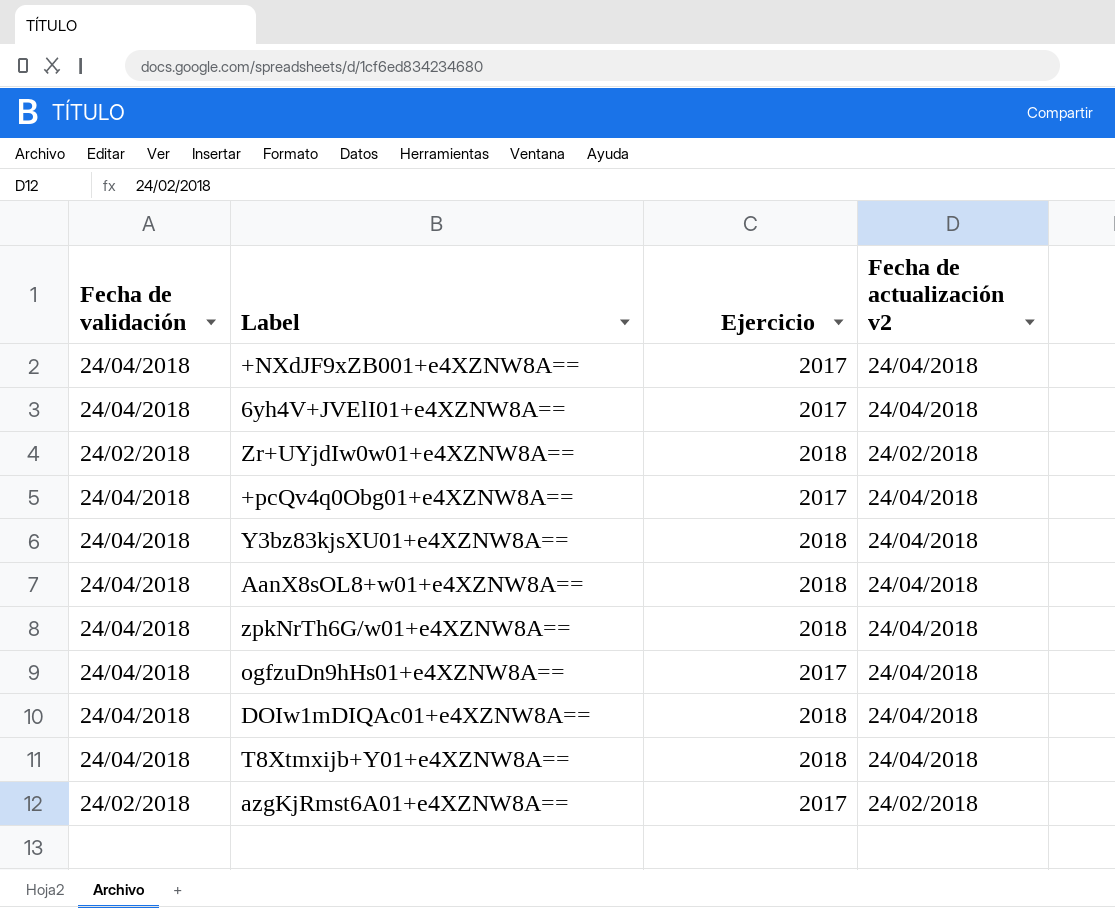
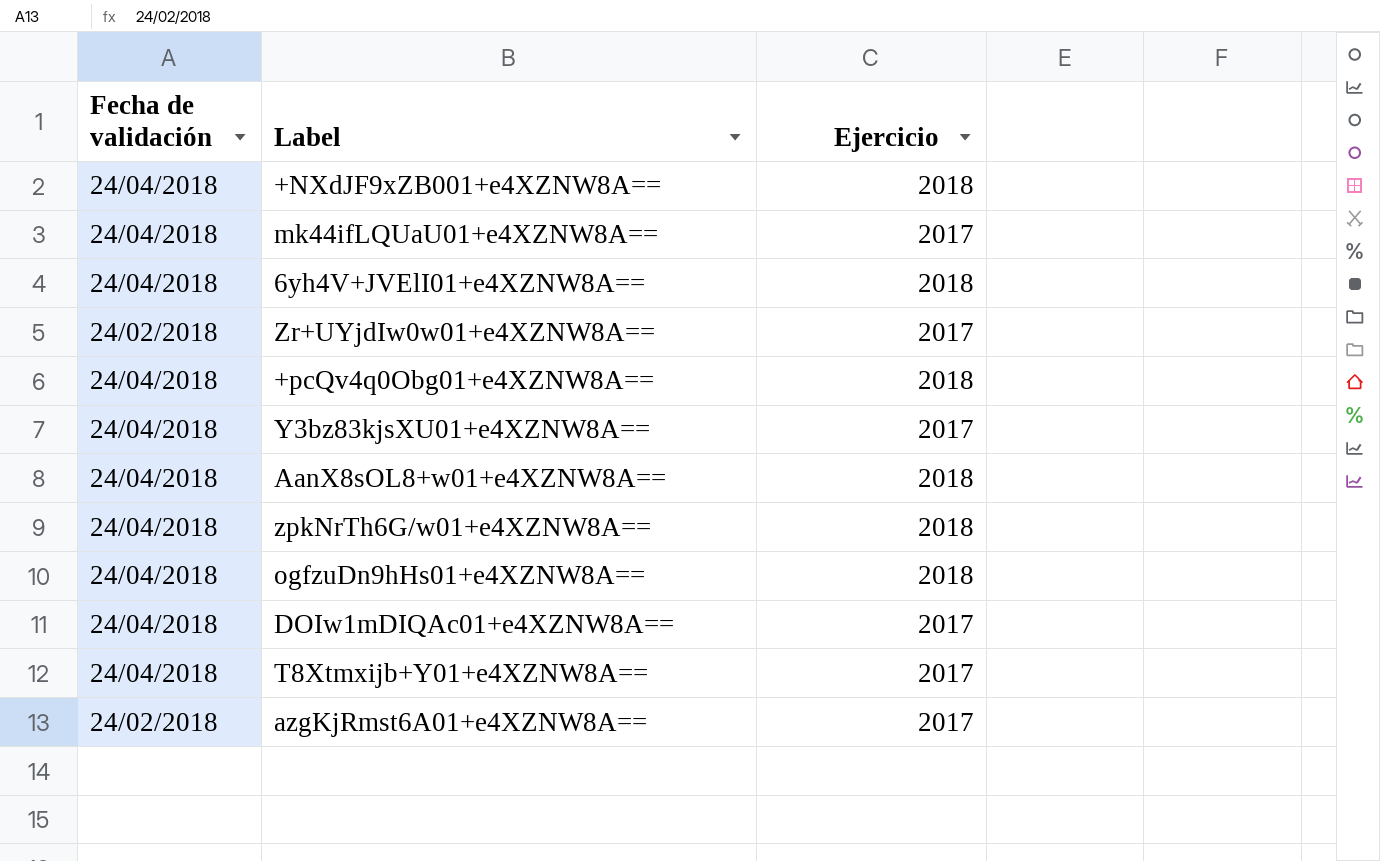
column Fecha de actualización v2 | position: 4 -> none
+NXdJF9xZB001+e4XZNW8A== | Ejercicio: 2017 -> 2018
row mk44ifLQUaU01+e4XZNW8A==: none -> 24/04/2018 | 2017
6yh4V+JVElI01+e4XZNW8A== | Ejercicio: 2017 -> 2018
Zr+UYjdIw0w01+e4XZNW8A== | Ejercicio: 2018 -> 2017
+pcQv4q0Obg01+e4XZNW8A== | Ejercicio: 2017 -> 2018
Y3bz83kjsXU01+e4XZNW8A== | Ejercicio: 2018 -> 2017
ogfzuDn9hHs01+e4XZNW8A== | Ejercicio: 2017 -> 2018
DOIw1mDIQAc01+e4XZNW8A== | Ejercicio: 2018 -> 2017
T8Xtmxijb+Y01+e4XZNW8A== | Ejercicio: 2018 -> 2017

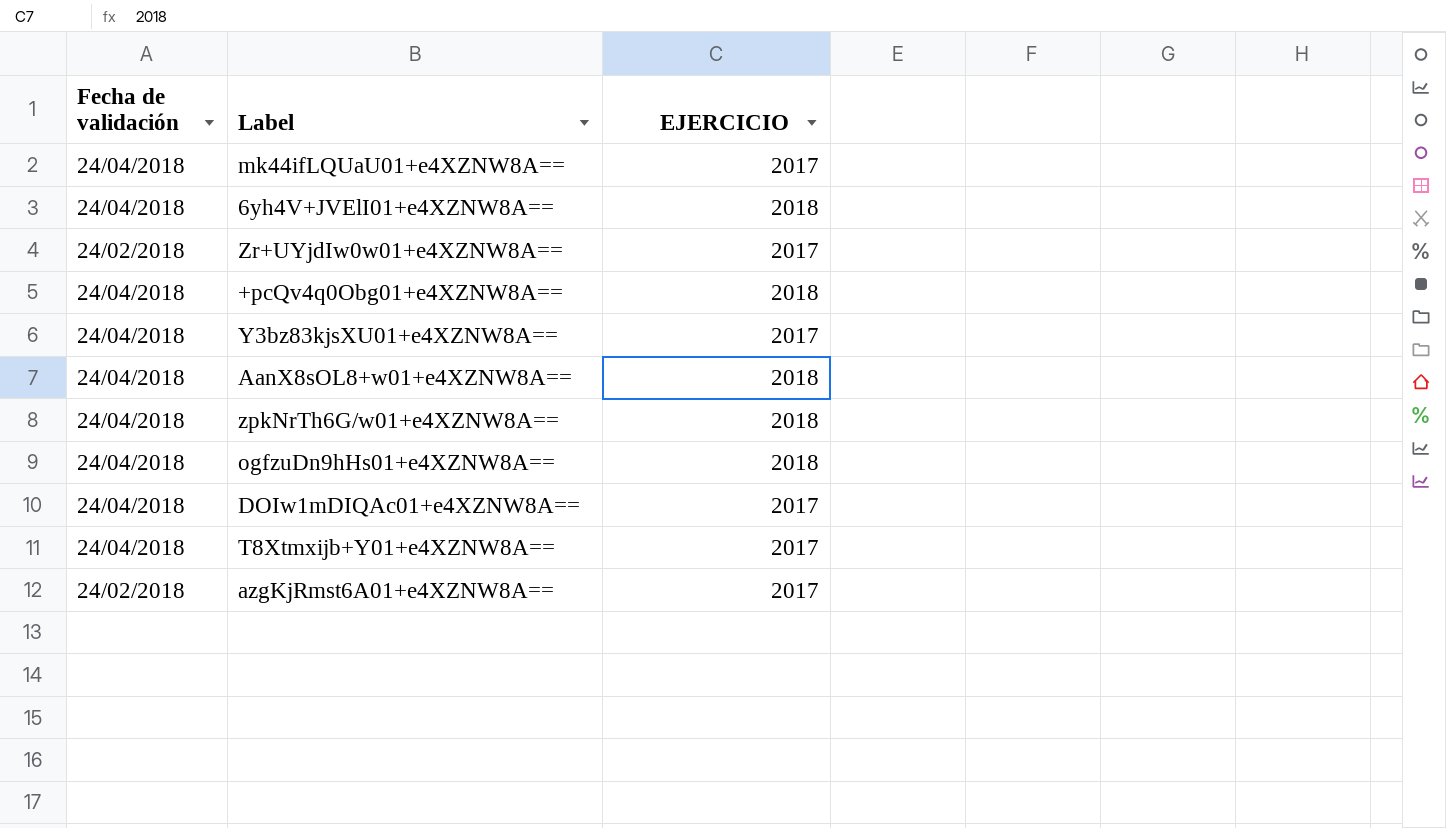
column name: Ejercicio -> EJERCICIO
row +NXdJF9xZB001+e4XZNW8A==: 24/04/2018 | 2018 -> none

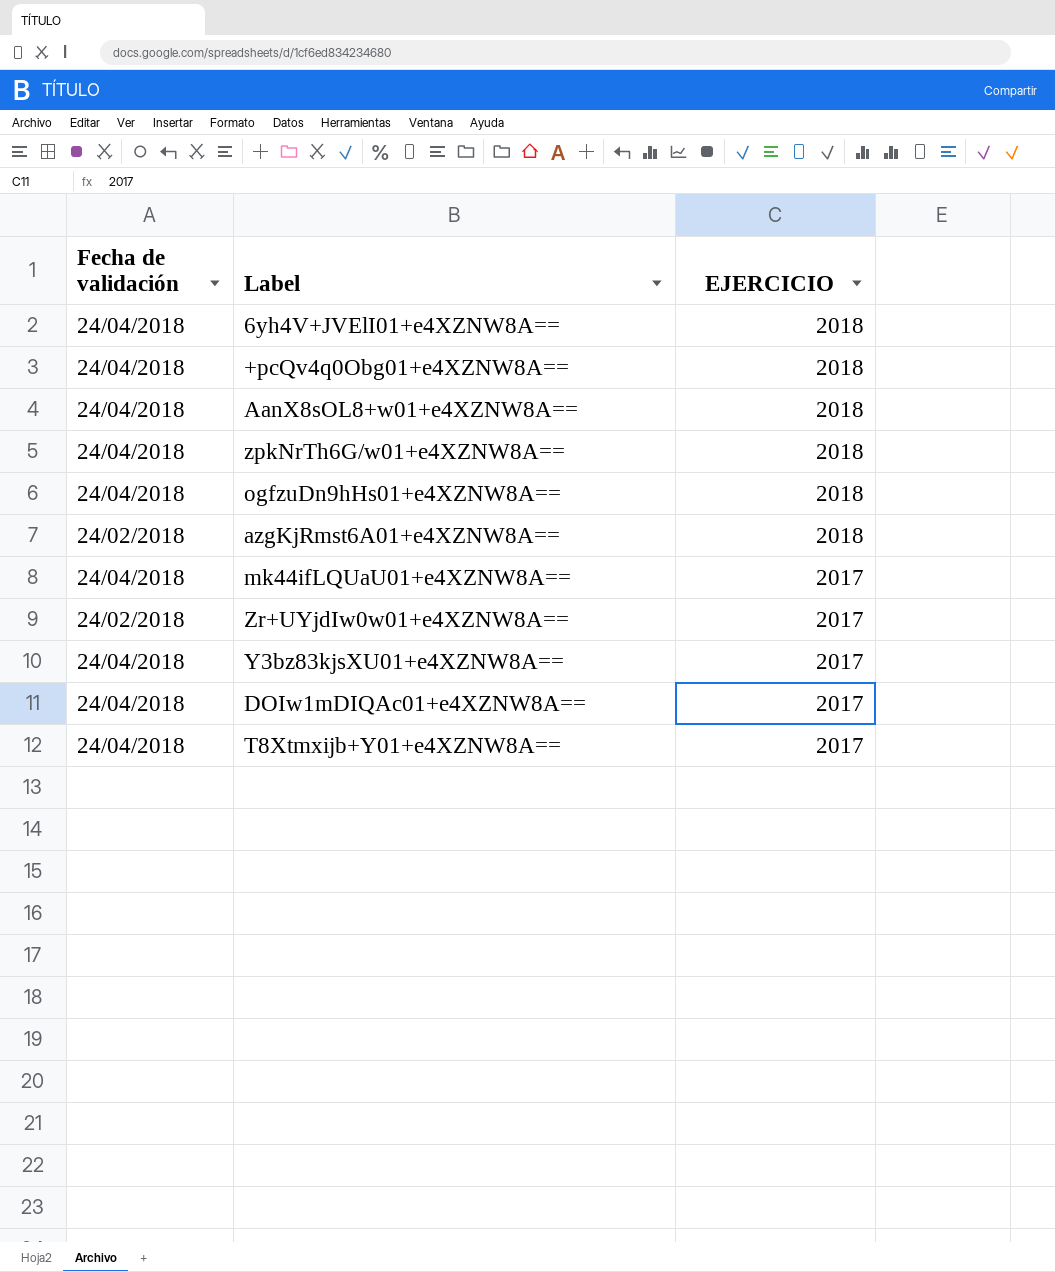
row order: none -> EJERCICIO descending
azgKjRmst6A01+e4XZNW8A== | EJERCICIO: 2017 -> 2018

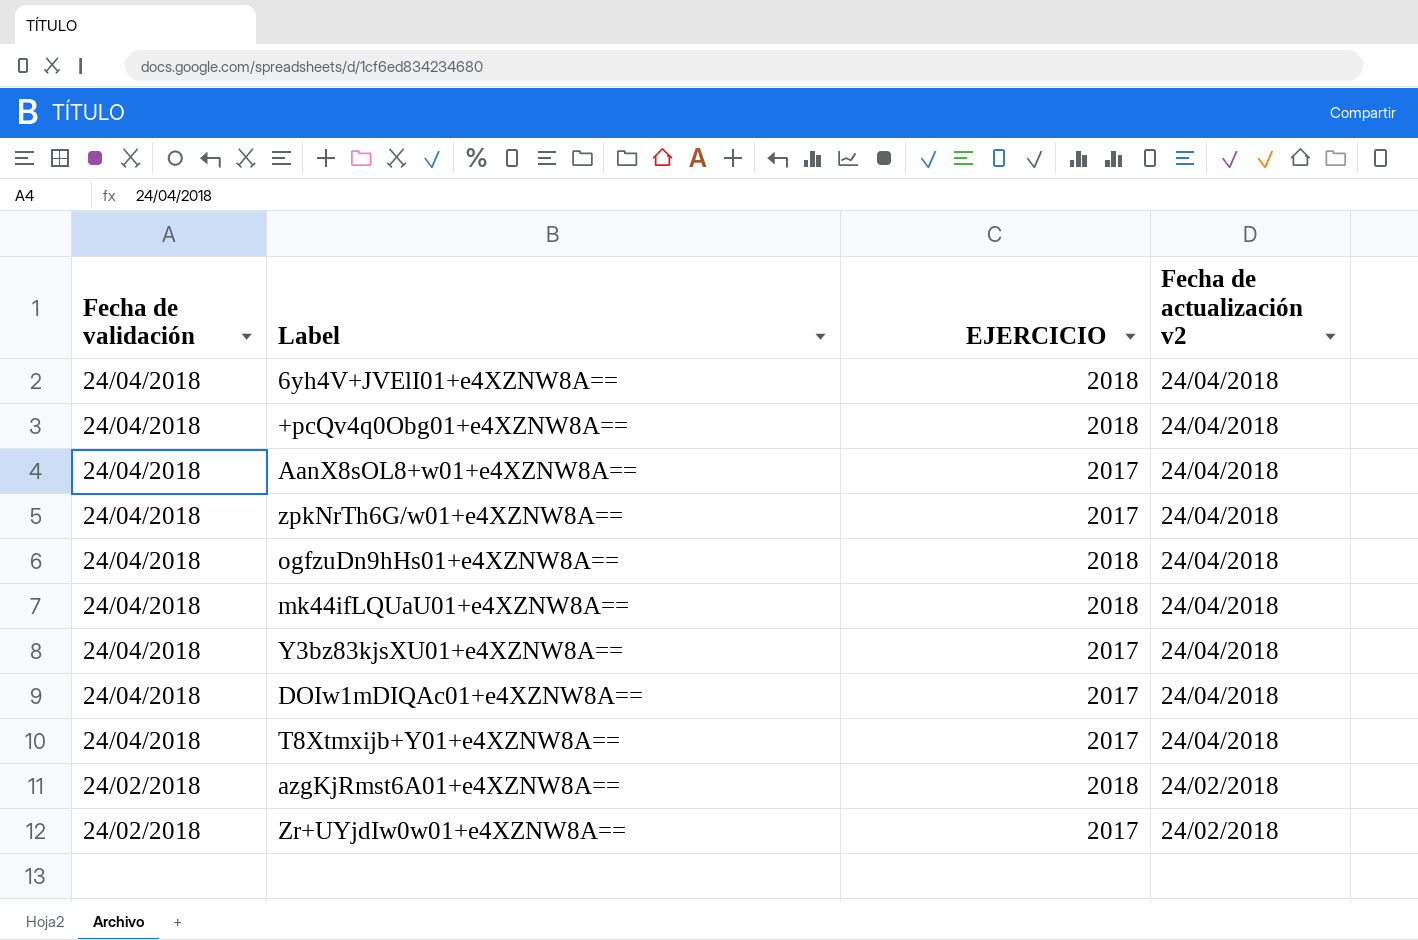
row order: EJERCICIO descending -> Fecha de validación descending
column Fecha de actualización v2 | position: none -> 4
AanX8sOL8+w01+e4XZNW8A== | EJERCICIO: 2018 -> 2017
zpkNrTh6G/w01+e4XZNW8A== | EJERCICIO: 2018 -> 2017
mk44ifLQUaU01+e4XZNW8A== | EJERCICIO: 2017 -> 2018

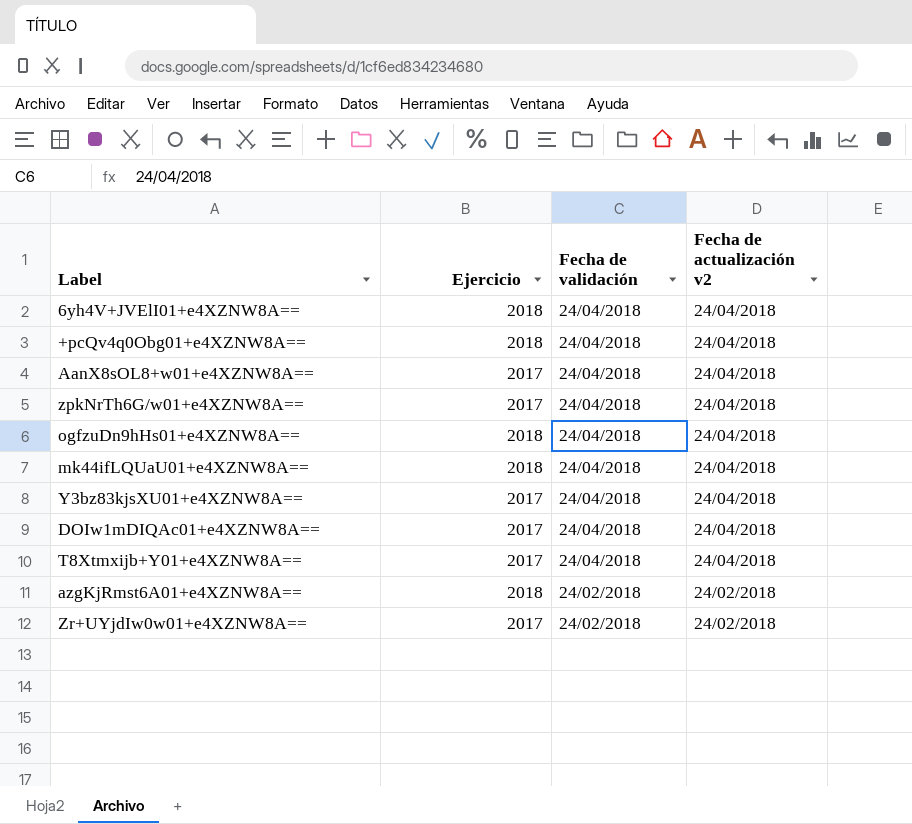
column name: EJERCICIO -> Ejercicio
column Fecha de validación | position: 1 -> 3

